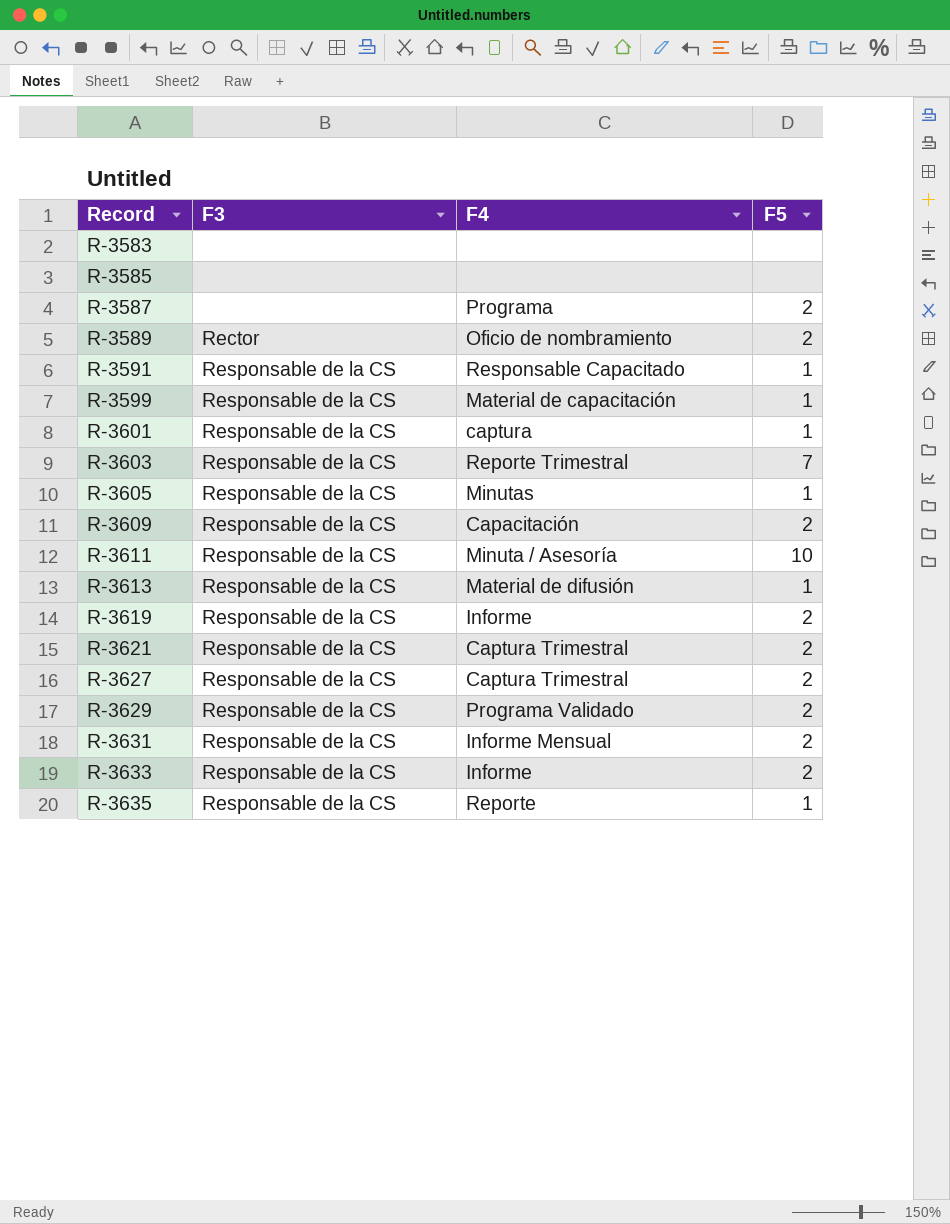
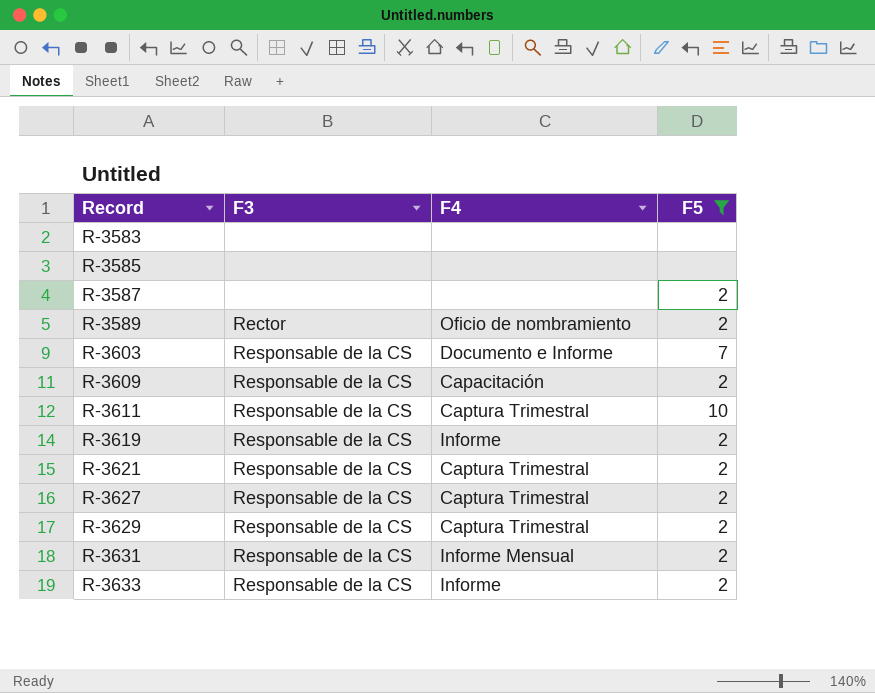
filter: none -> F5 != 1
R-3587 | F4: Programa -> none
R-3603 | F4: Reporte Trimestral -> Documento e Informe
R-3611 | F4: Minuta / Asesoría -> Captura Trimestral
R-3629 | F4: Programa Validado -> Captura Trimestral

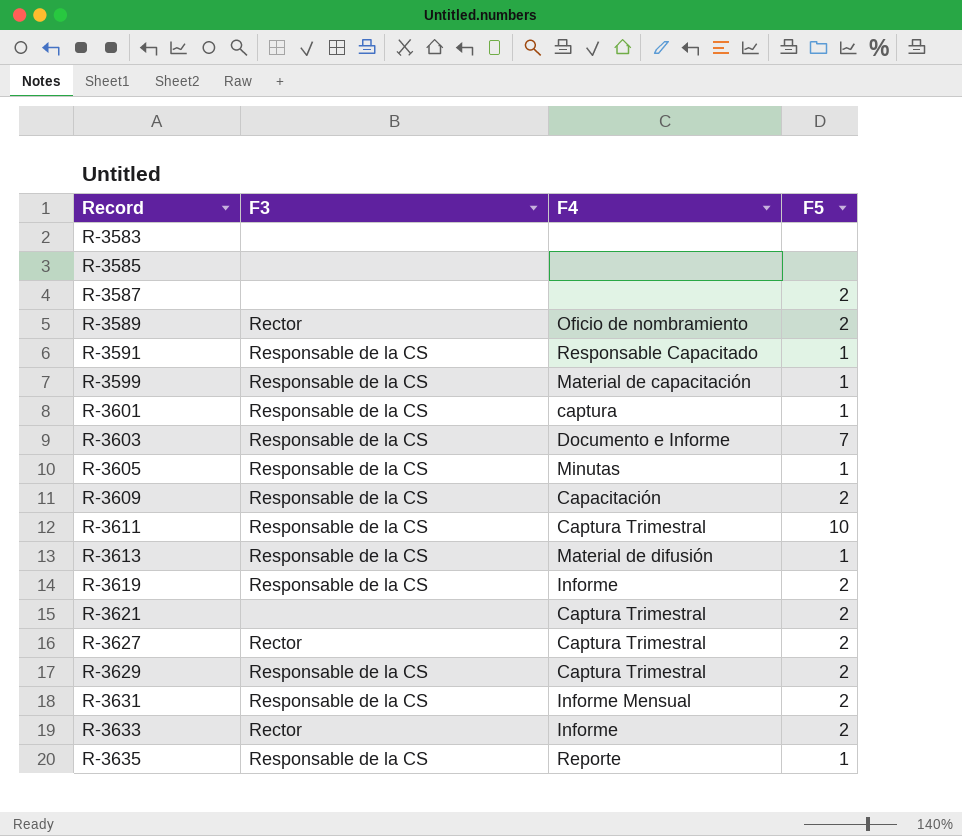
filter: F5 != 1 -> none
R-3621 | F3: Responsable de la CS -> none
R-3627 | F3: Responsable de la CS -> Rector
R-3633 | F3: Responsable de la CS -> Rector

